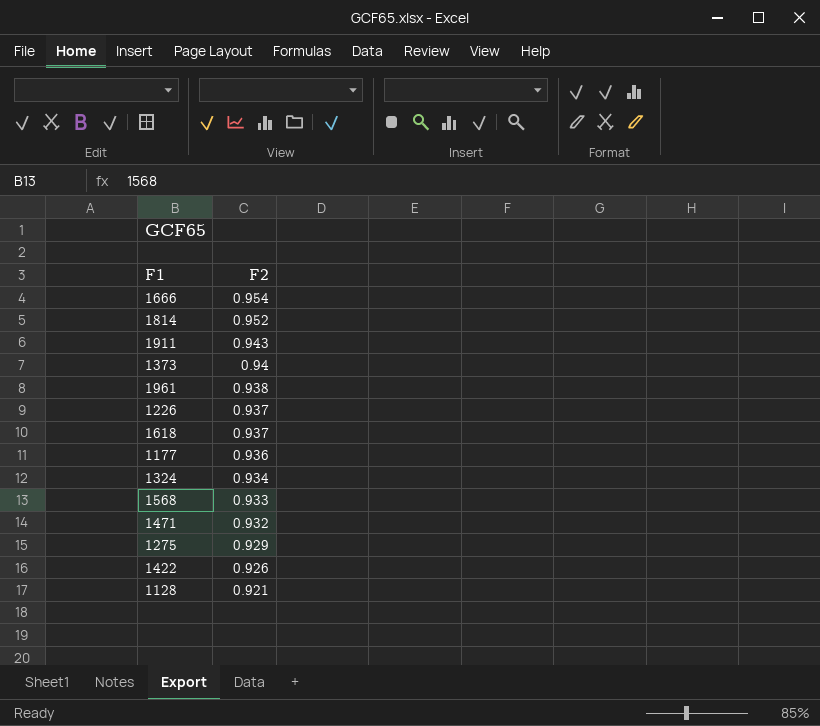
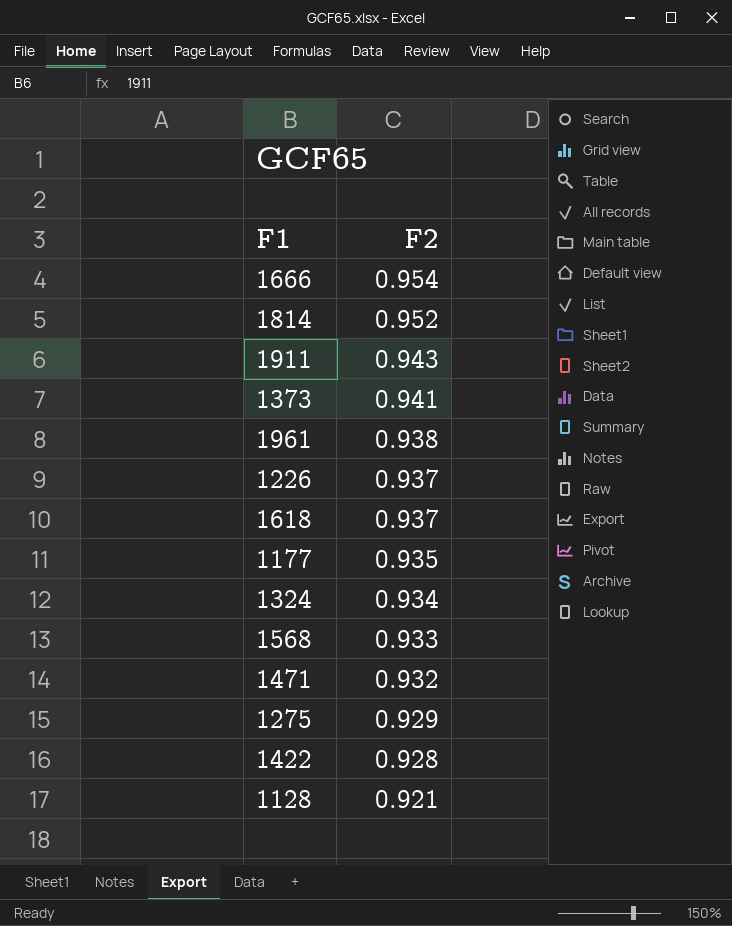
1373 | F2: 0.94 -> 0.941
1177 | F2: 0.936 -> 0.935
1422 | F2: 0.926 -> 0.928

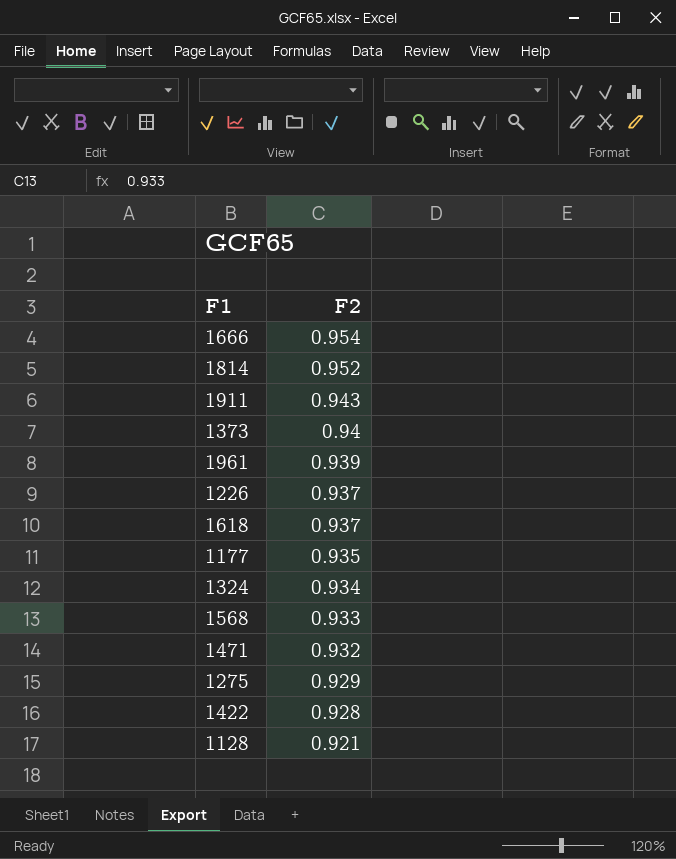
1373 | F2: 0.941 -> 0.94
1961 | F2: 0.938 -> 0.939

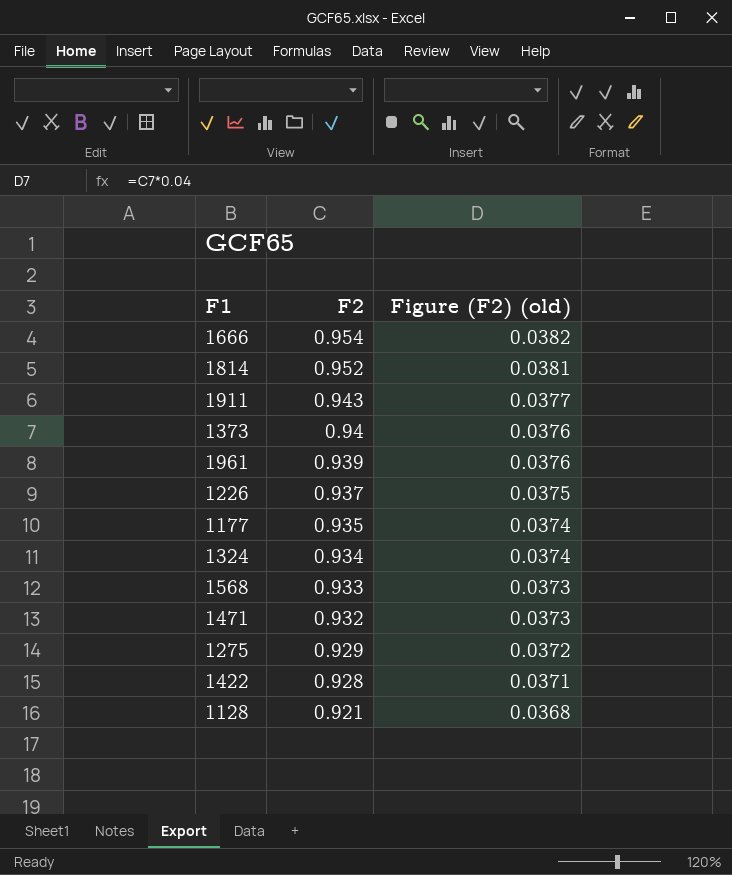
column Figure (F2) (old) | formula: none -> [F2] * 0.04
row 1618: 0.937 -> none

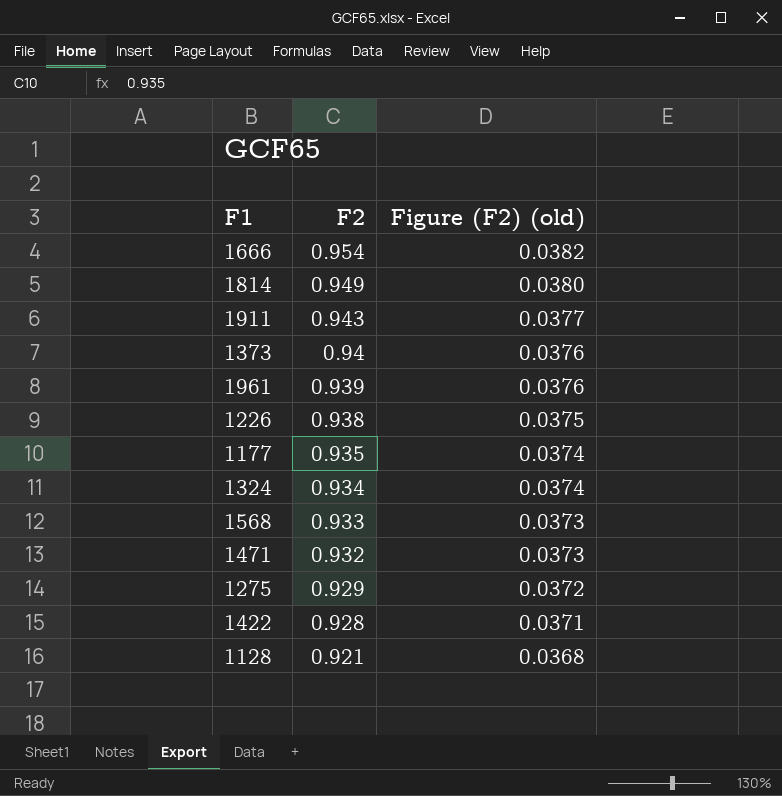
1814 | F2: 0.952 -> 0.949
1814 | Figure (F2) (old): 0.0381 -> 0.0380
1226 | F2: 0.937 -> 0.938

